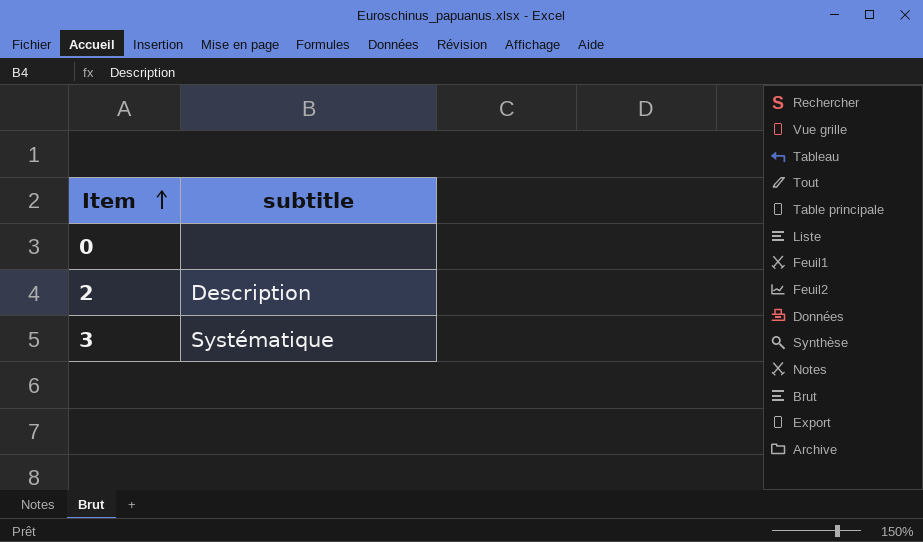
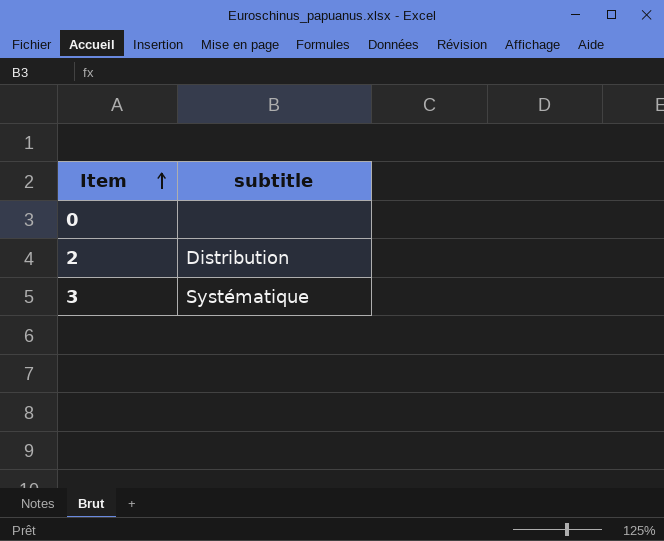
2 | subtitle: Description -> Distribution

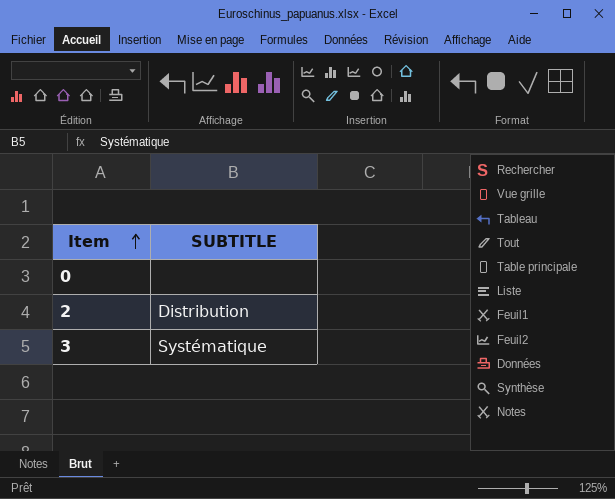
column name: subtitle -> SUBTITLE

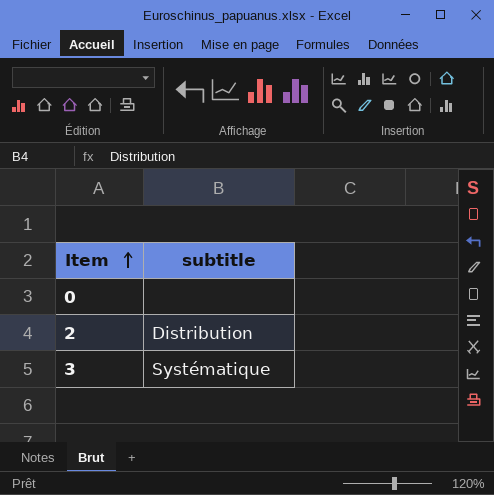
column name: SUBTITLE -> subtitle

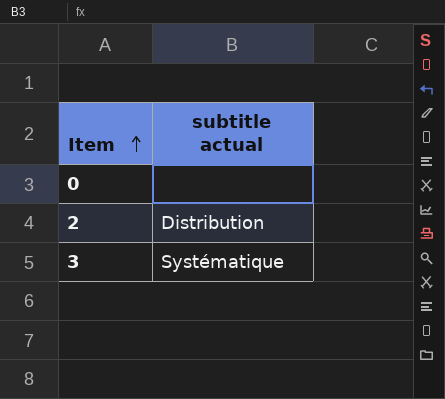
column name: subtitle -> subtitle actual

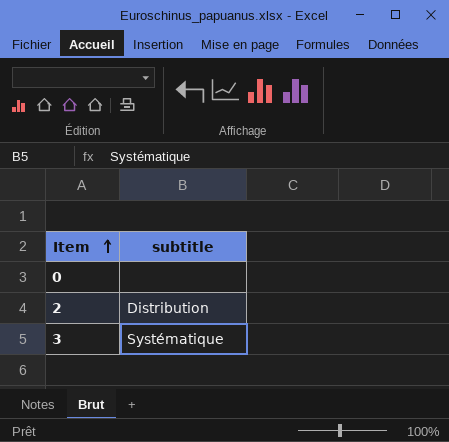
column name: subtitle actual -> subtitle

